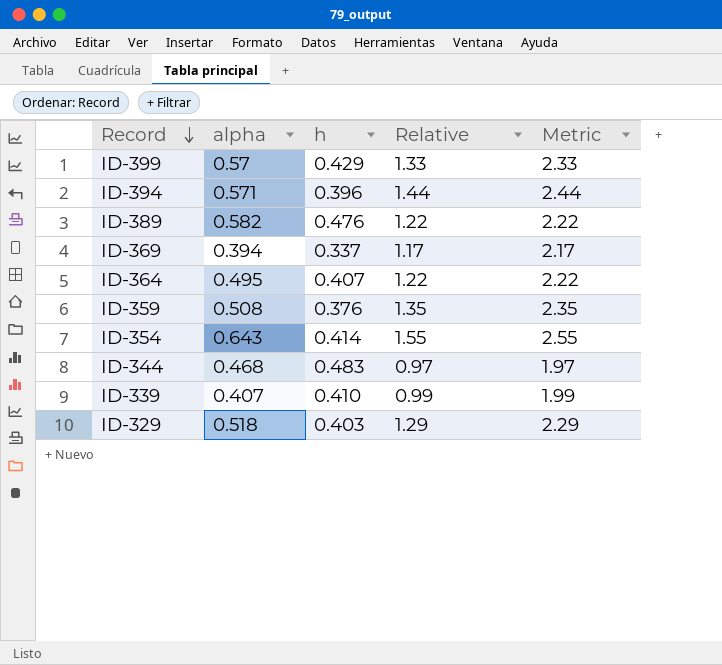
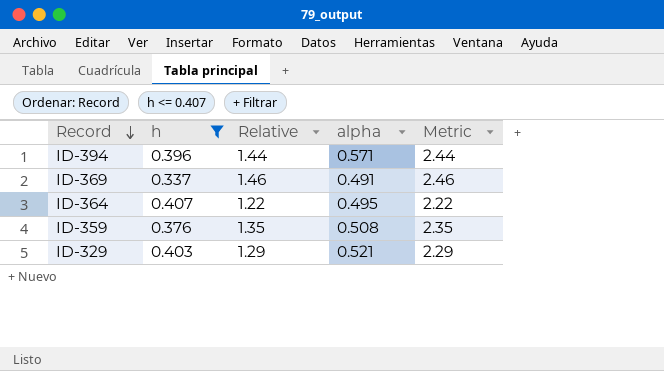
filter: none -> h <= 0.407
column alpha | position: 2 -> 4
ID-369 | Relative: 1.17 -> 1.46
ID-369 | alpha: 0.394 -> 0.491
ID-369 | Metric: 2.17 -> 2.46
ID-329 | alpha: 0.518 -> 0.521

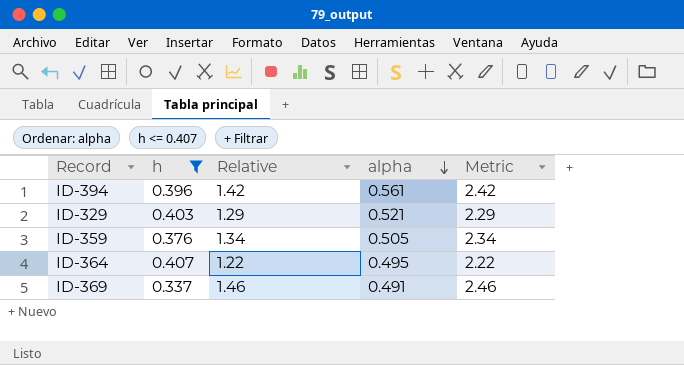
row order: Record descending -> alpha descending
ID-394 | Relative: 1.44 -> 1.42
ID-394 | alpha: 0.571 -> 0.561
ID-394 | Metric: 2.44 -> 2.42
ID-359 | Relative: 1.35 -> 1.34
ID-359 | alpha: 0.508 -> 0.505
ID-359 | Metric: 2.35 -> 2.34

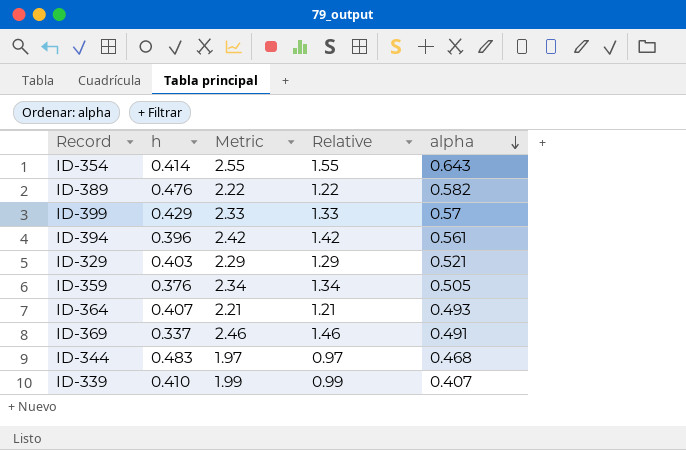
filter: h <= 0.407 -> none
column Metric | position: 5 -> 3
ID-364 | Metric: 2.22 -> 2.21
ID-364 | Relative: 1.22 -> 1.21
ID-364 | alpha: 0.495 -> 0.493

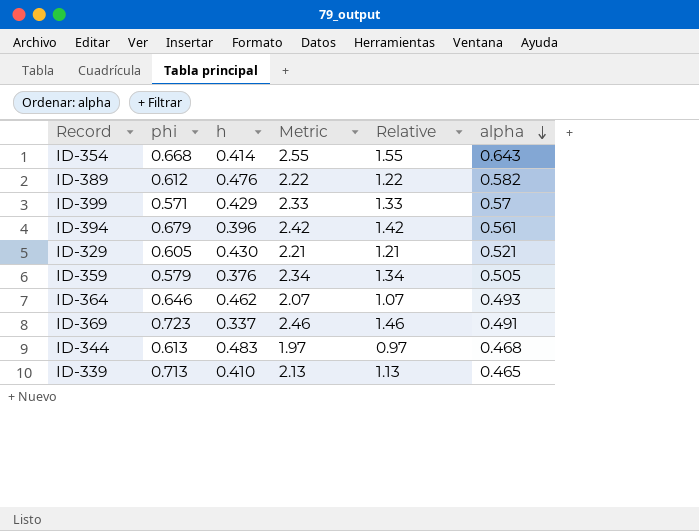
column phi | position: none -> 2
ID-329 | h: 0.403 -> 0.430
ID-329 | Metric: 2.29 -> 2.21
ID-329 | Relative: 1.29 -> 1.21
ID-364 | h: 0.407 -> 0.462
ID-364 | Metric: 2.21 -> 2.07
ID-364 | Relative: 1.21 -> 1.07
ID-339 | Metric: 1.99 -> 2.13
ID-339 | Relative: 0.99 -> 1.13
ID-339 | alpha: 0.407 -> 0.465

